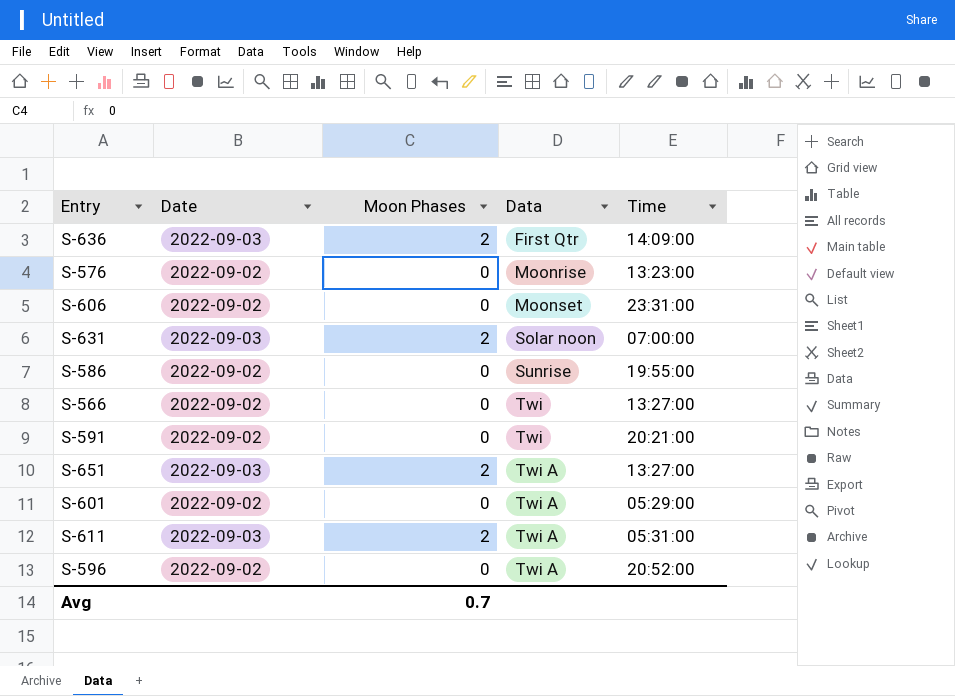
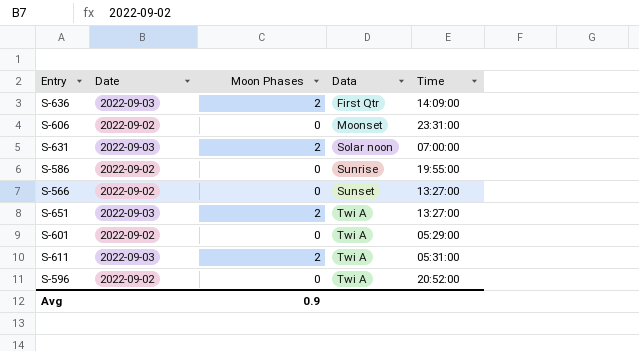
row S-576: 2022-09-02 | 0 | Moonrise | 13:23:00 -> none
row S-591: 2022-09-02 | 0 | Twi | 20:21:00 -> none
S-566 | Data: Twi -> Sunset
Avg | Moon Phases: 0.7 -> 0.9

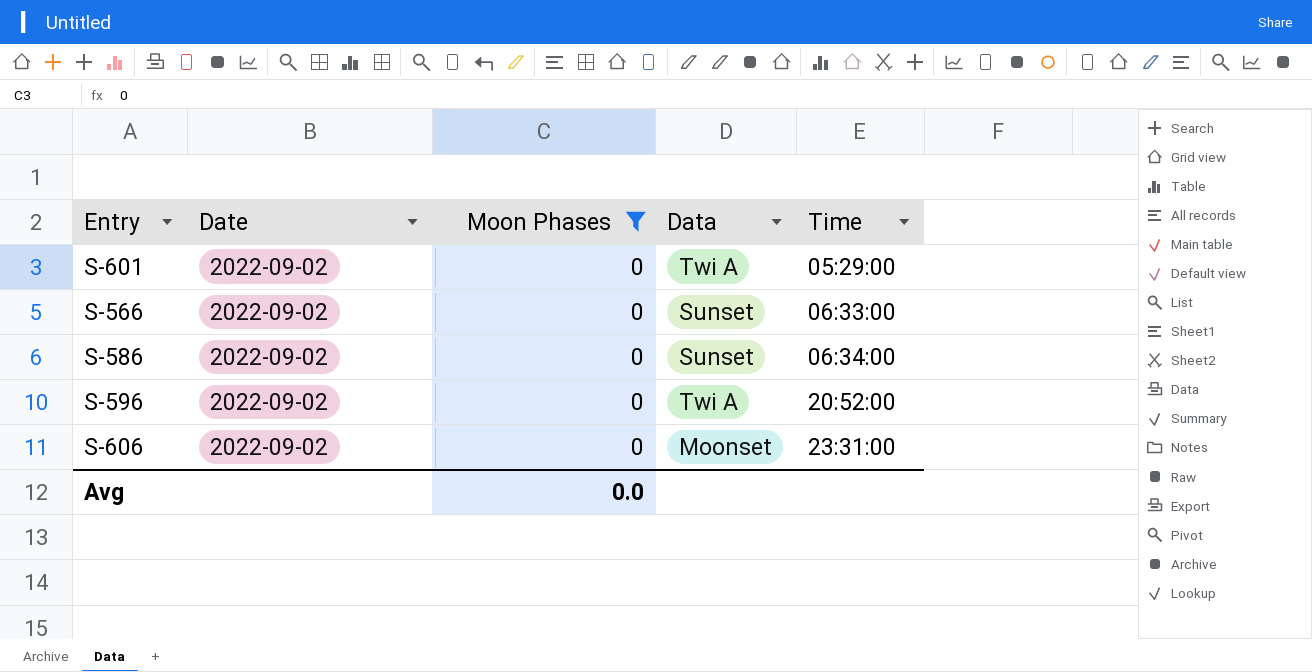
filter: none -> Moon Phases = 0
row order: Data ascending -> Time ascending
S-566 | Time: 13:27:00 -> 06:33:00
S-586 | Data: Sunrise -> Sunset
S-586 | Time: 19:55:00 -> 06:34:00
Avg | Moon Phases: 0.9 -> 0.0

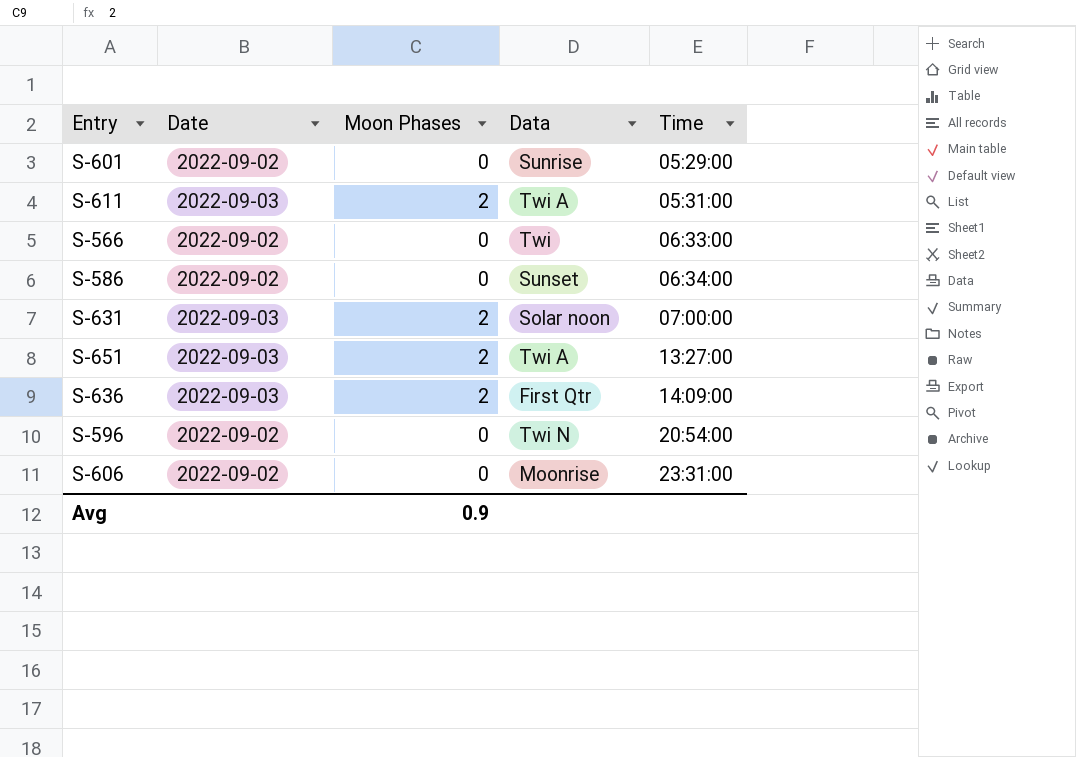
filter: Moon Phases = 0 -> none
S-601 | Data: Twi A -> Sunrise
S-566 | Data: Sunset -> Twi
S-596 | Data: Twi A -> Twi N
S-596 | Time: 20:52:00 -> 20:54:00
S-606 | Data: Moonset -> Moonrise
Avg | Moon Phases: 0.0 -> 0.9

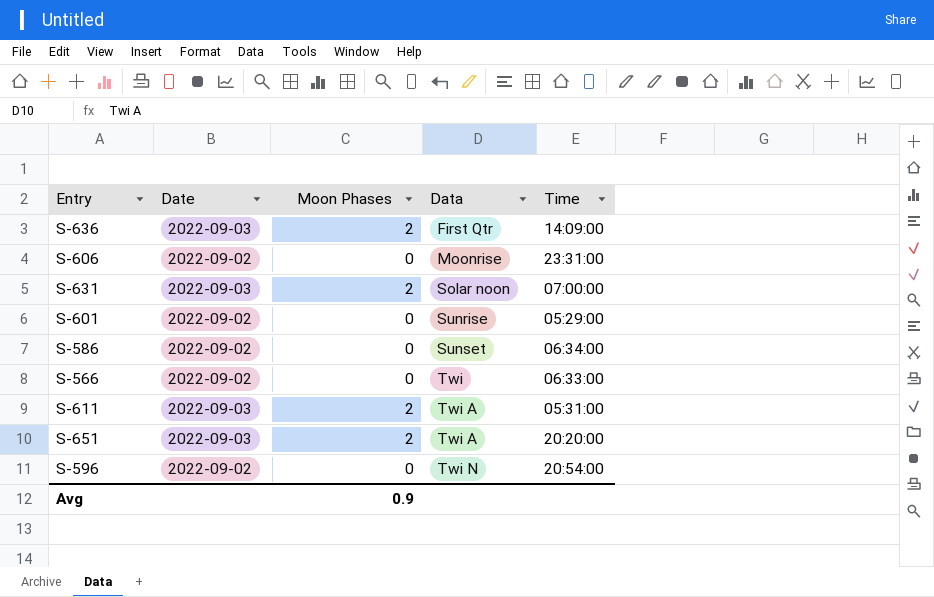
row order: Time ascending -> Data ascending
S-651 | Time: 13:27:00 -> 20:20:00

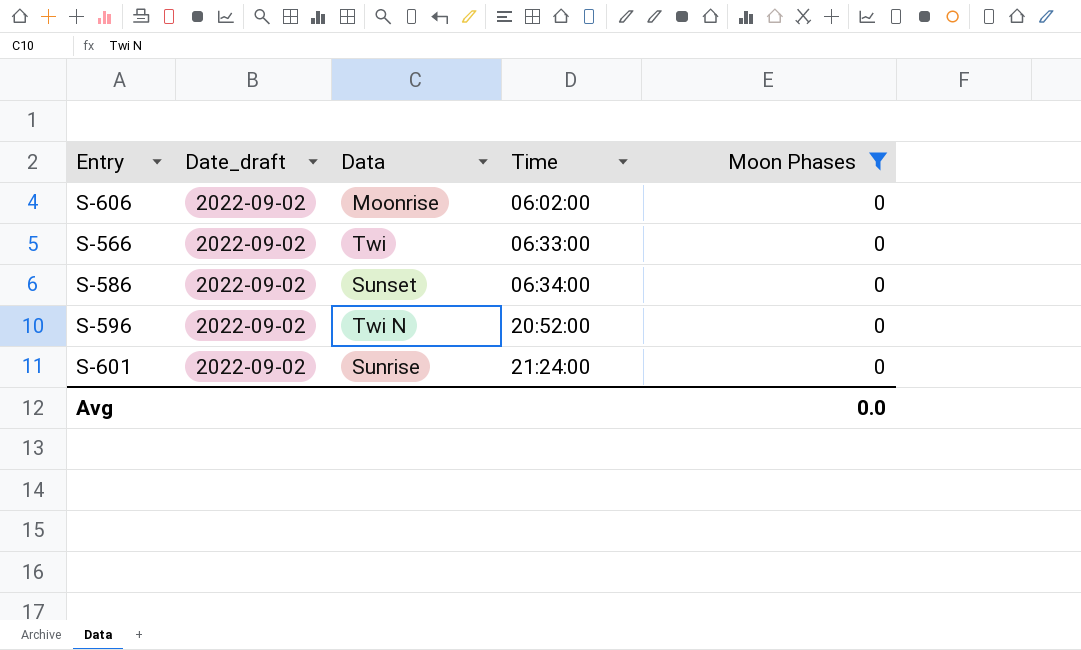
filter: none -> Moon Phases = 0
row order: Data ascending -> Time ascending
column name: Date -> Date_draft
column Moon Phases | position: 3 -> 5
S-606 | Time: 23:31:00 -> 06:02:00
S-596 | Time: 20:54:00 -> 20:52:00
S-601 | Time: 05:29:00 -> 21:24:00
Avg | Moon Phases: 0.9 -> 0.0

